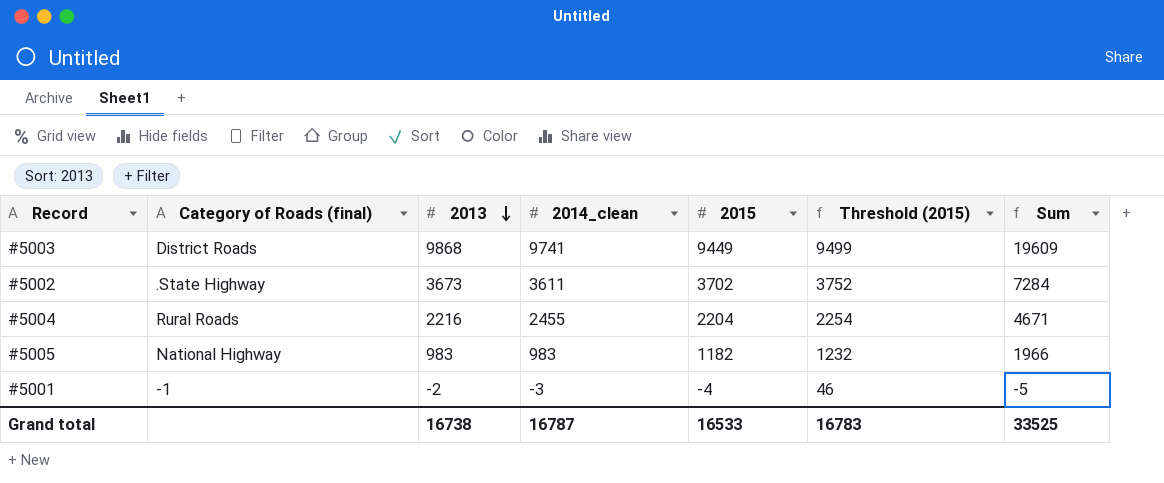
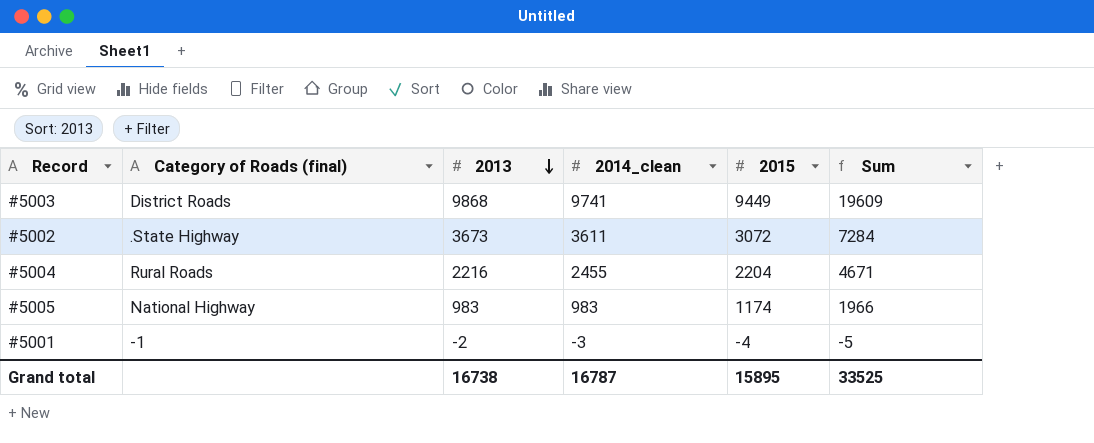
column Threshold (2015) | formula: [2015] + 50 -> none
#5002 | 2015: 3702 -> 3072
#5005 | 2015: 1182 -> 1174
Grand total | 2015: 16533 -> 15895

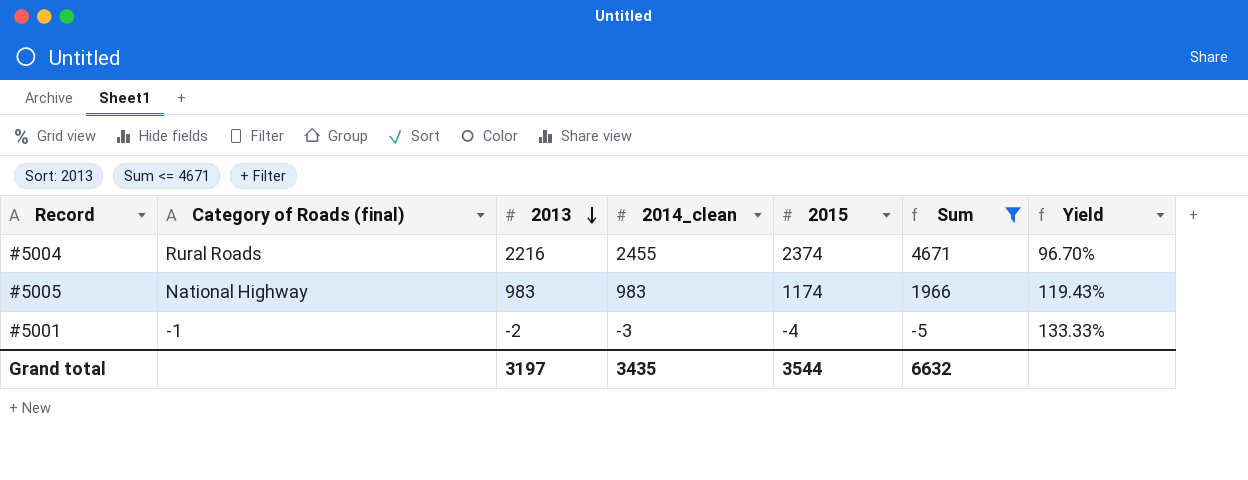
filter: none -> Sum <= 4671
column Yield | formula: none -> [2015] / [2014_clean]
#5004 | 2015: 2204 -> 2374
Grand total | 2013: 16738 -> 3197
Grand total | 2014_clean: 16787 -> 3435
Grand total | 2015: 15895 -> 3544
Grand total | Sum: 33525 -> 6632

